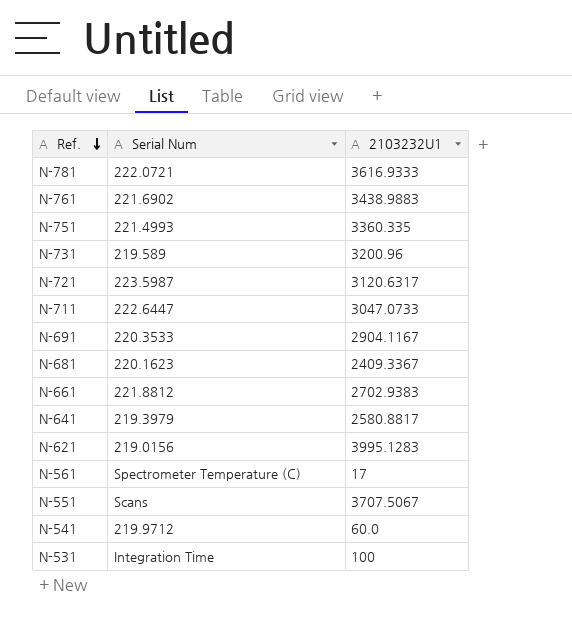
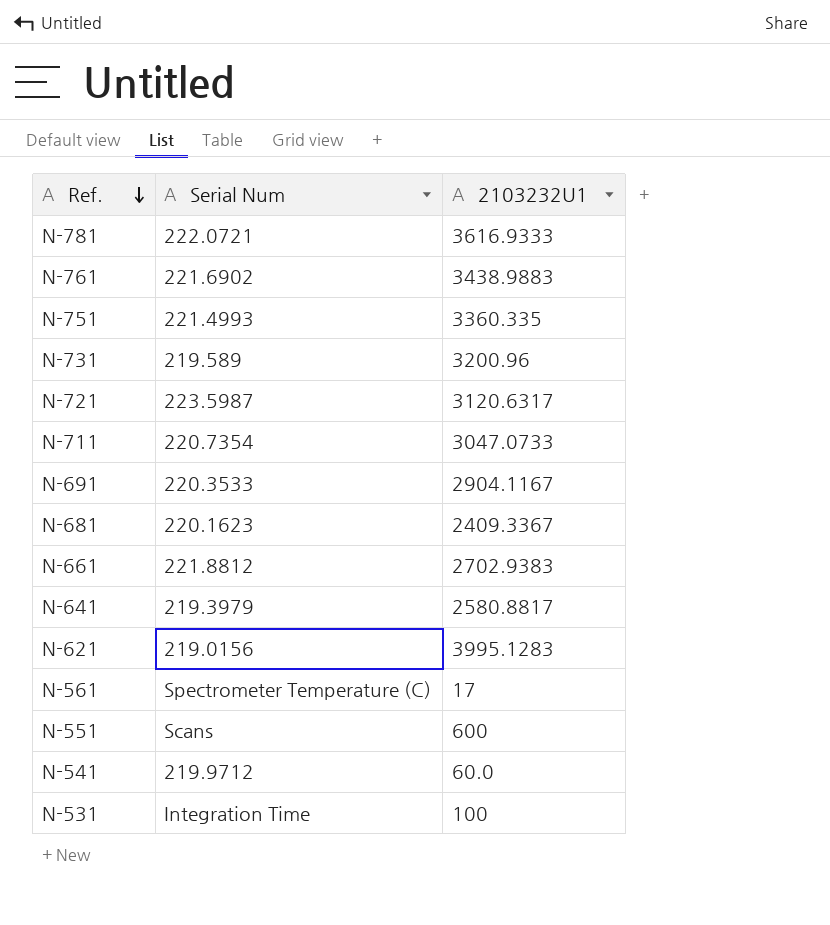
N-711 | Serial Num: 222.6447 -> 220.7354
N-551 | 2103232U1: 3707.5067 -> 600

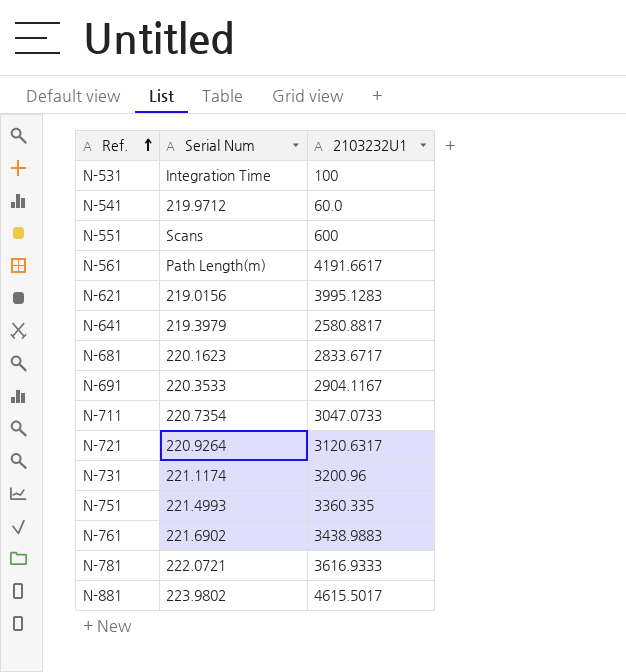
row order: Ref. descending -> Ref. ascending
row N-661: 221.8812 | 2702.9383 -> none
N-561 | Serial Num: Spectrometer Temperature (C) -> Path Length(m)
N-561 | 2103232U1: 17 -> 4191.6617
N-681 | 2103232U1: 2409.3367 -> 2833.6717
N-721 | Serial Num: 223.5987 -> 220.9264
N-731 | Serial Num: 219.589 -> 221.1174
row N-881: none -> 223.9802 | 4615.5017

